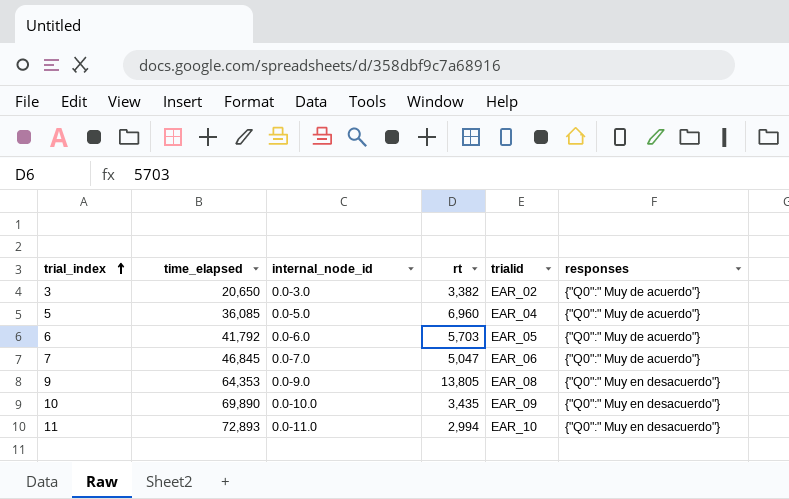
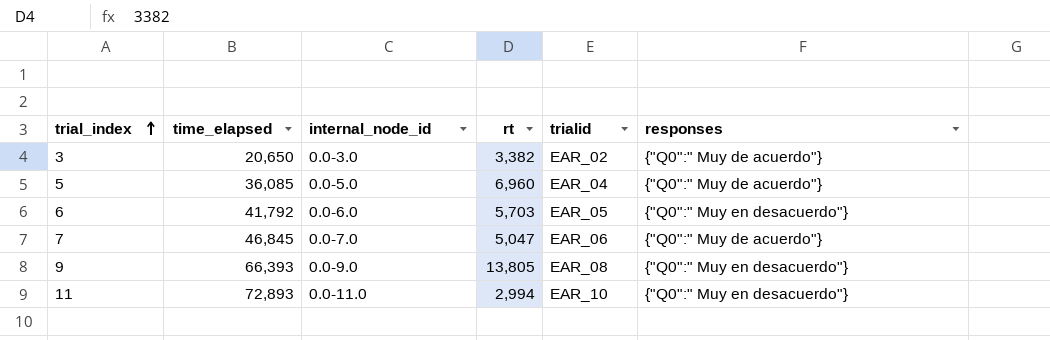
row 10: 69,890 | 0.0-10.0 | 3,435 | EAR_09 | {"Q0":" Muy en desacuerdo"} -> none
6 | responses: {"Q0":" Muy de acuerdo"} -> {"Q0":" Muy en desacuerdo"}
9 | time_elapsed: 64,353 -> 66,393

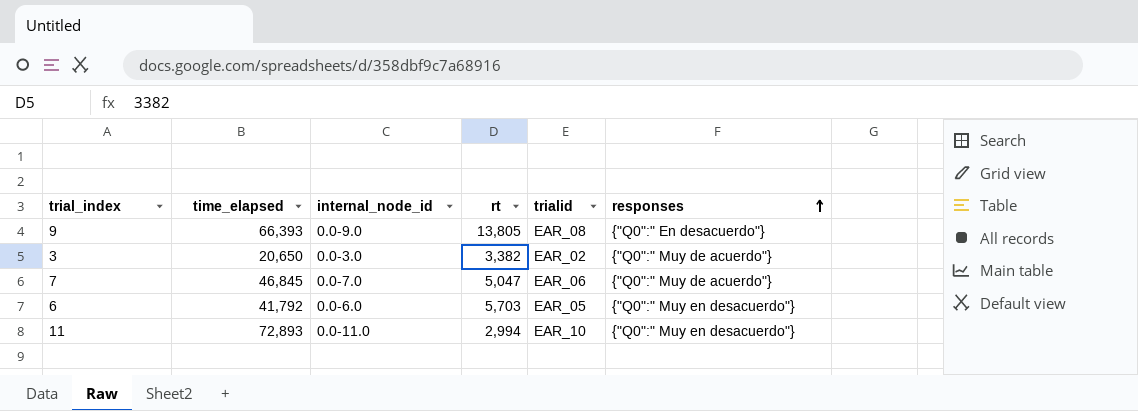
row order: trial_index ascending -> responses ascending
row 5: 36,085 | 0.0-5.0 | 6,960 | EAR_04 | {"Q0":" Muy de acuerdo"} -> none
9 | responses: {"Q0":" Muy en desacuerdo"} -> {"Q0":" En desacuerdo"}

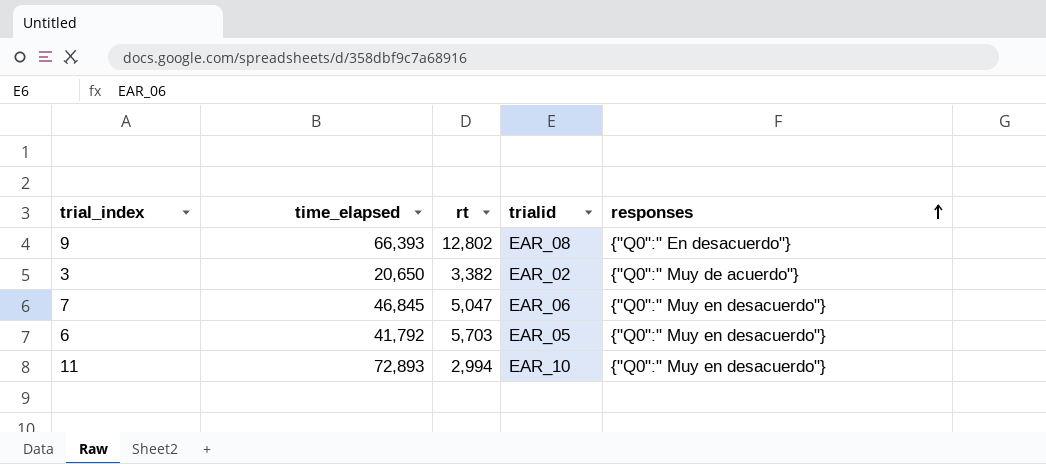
column internal_node_id | position: 3 -> none
9 | rt: 13,805 -> 12,802
7 | responses: {"Q0":" Muy de acuerdo"} -> {"Q0":" Muy en desacuerdo"}

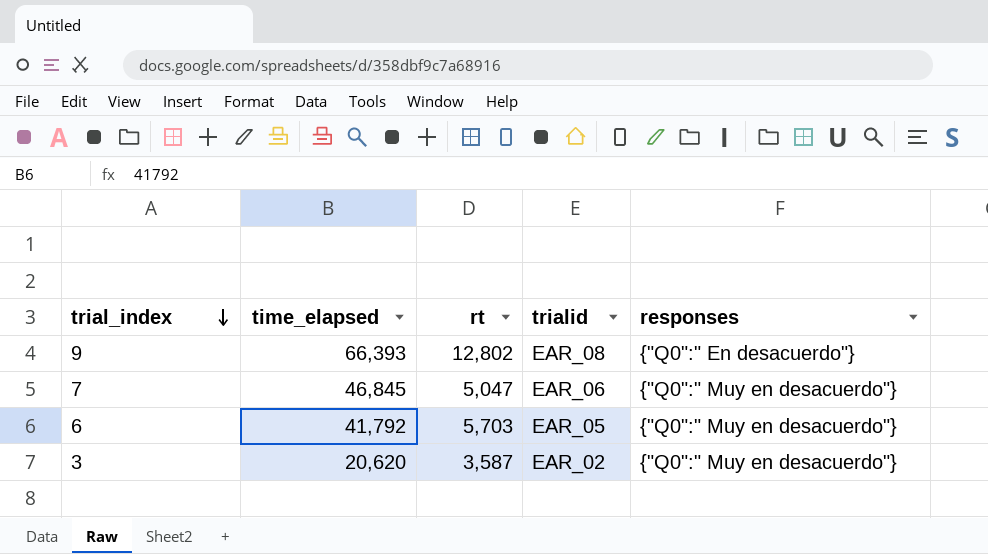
row order: responses ascending -> trial_index descending
row 11: 72,893 | 2,994 | EAR_10 | {"Q0":" Muy en desacuerdo"} -> none
3 | time_elapsed: 20,650 -> 20,620
3 | rt: 3,382 -> 3,587
3 | responses: {"Q0":" Muy de acuerdo"} -> {"Q0":" Muy en desacuerdo"}

